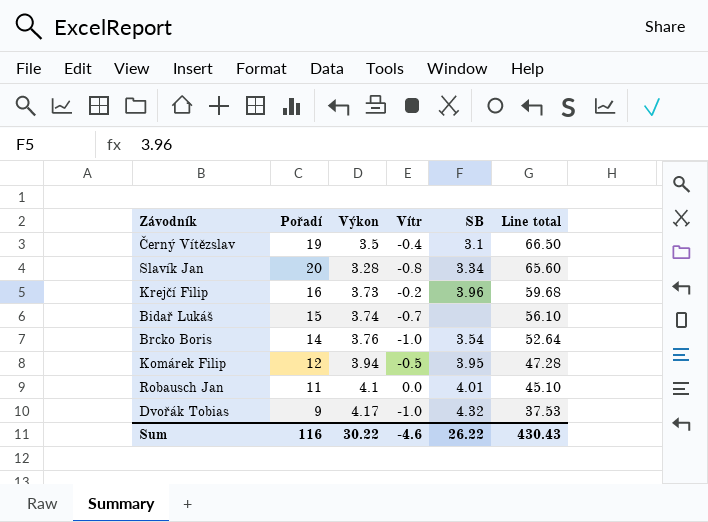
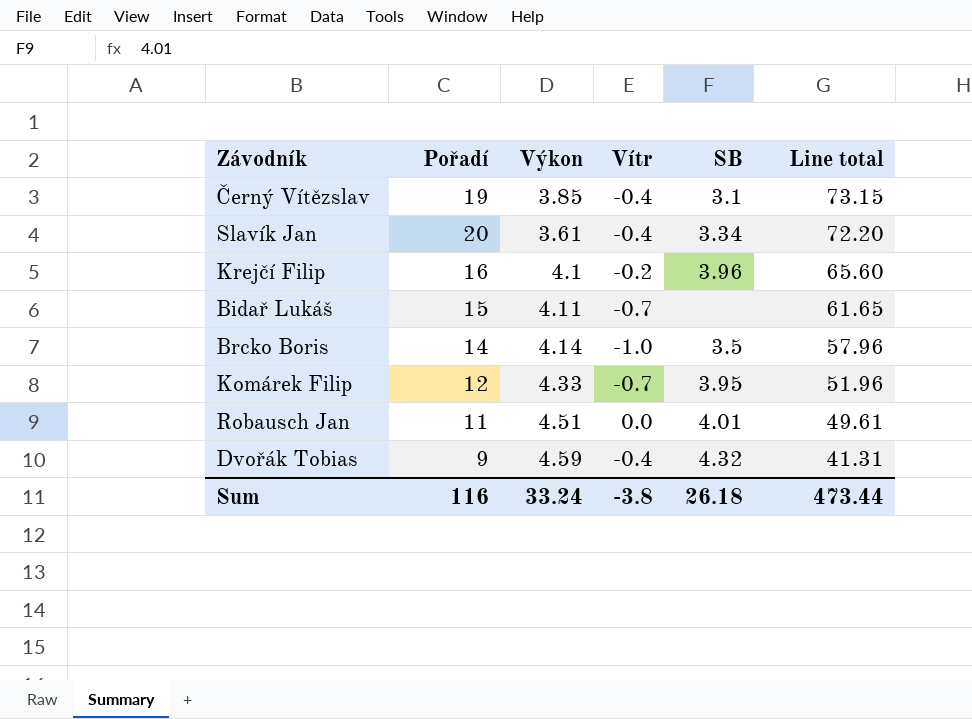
Černý Vítězslav | Výkon: 3.5 -> 3.85
Černý Vítězslav | Line total: 66.50 -> 73.15
Slavík Jan | Výkon: 3.28 -> 3.61
Slavík Jan | Vítr: -0.8 -> -0.4
Slavík Jan | Line total: 65.60 -> 72.20
Krejčí Filip | Výkon: 3.73 -> 4.1
Krejčí Filip | Line total: 59.68 -> 65.60
Bidař Lukáš | Výkon: 3.74 -> 4.11
Bidař Lukáš | Line total: 56.10 -> 61.65
Brcko Boris | Výkon: 3.76 -> 4.14
Brcko Boris | SB: 3.54 -> 3.5
Brcko Boris | Line total: 52.64 -> 57.96
Komárek Filip | Výkon: 3.94 -> 4.33
Komárek Filip | Vítr: -0.5 -> -0.7
Komárek Filip | Line total: 47.28 -> 51.96
Robausch Jan | Výkon: 4.1 -> 4.51
Robausch Jan | Line total: 45.10 -> 49.61
Dvořák Tobias | Výkon: 4.17 -> 4.59
Dvořák Tobias | Vítr: -1.0 -> -0.4
Dvořák Tobias | Line total: 37.53 -> 41.31
Sum | Výkon: 30.22 -> 33.24
Sum | Vítr: -4.6 -> -3.8
Sum | SB: 26.22 -> 26.18
Sum | Line total: 430.43 -> 473.44

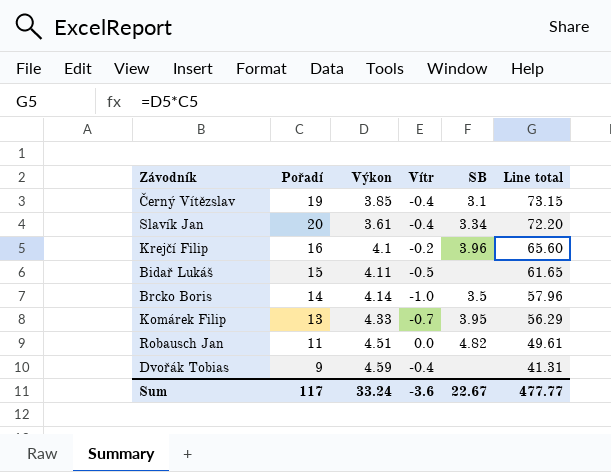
Bidař Lukáš | Vítr: -0.7 -> -0.5
Komárek Filip | Pořadí: 12 -> 13
Komárek Filip | Line total: 51.96 -> 56.29
Robausch Jan | SB: 4.01 -> 4.82
Dvořák Tobias | SB: 4.32 -> none
Sum | Pořadí: 116 -> 117
Sum | Vítr: -3.8 -> -3.6
Sum | SB: 26.18 -> 22.67
Sum | Line total: 473.44 -> 477.77

